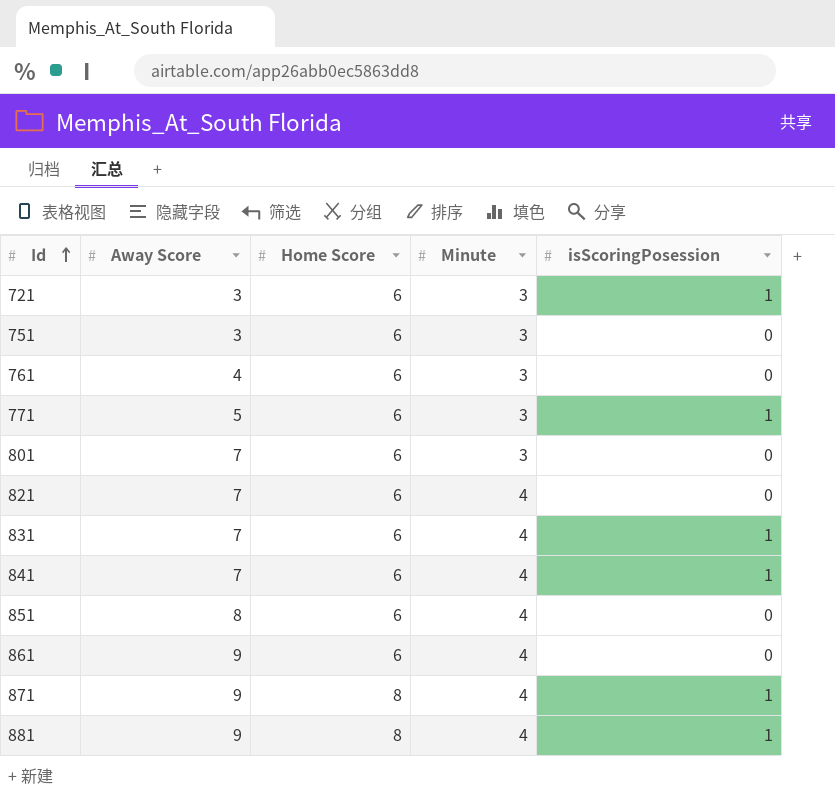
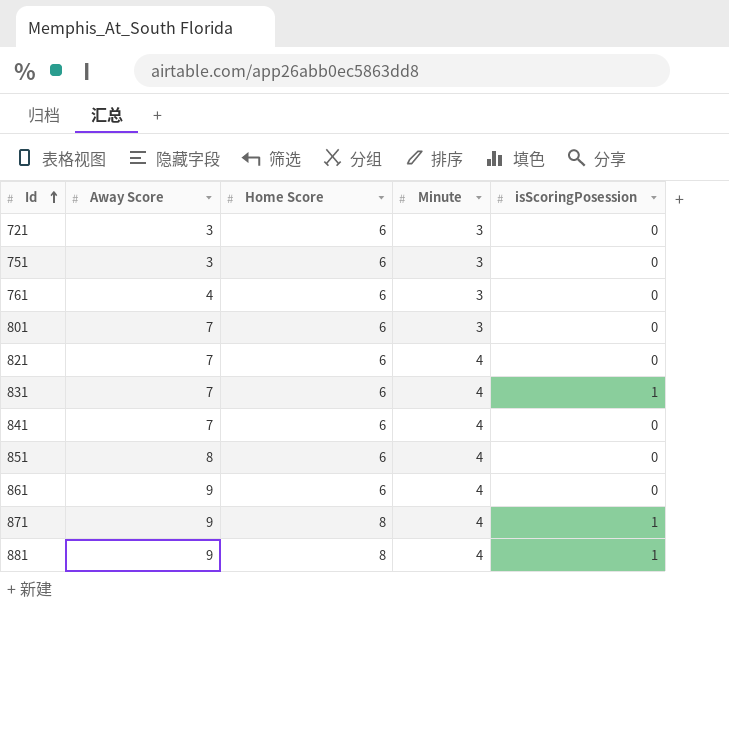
row 771: 5 | 6 | 3 | 1 -> none
721 | isScoringPosession: 1 -> 0
841 | isScoringPosession: 1 -> 0

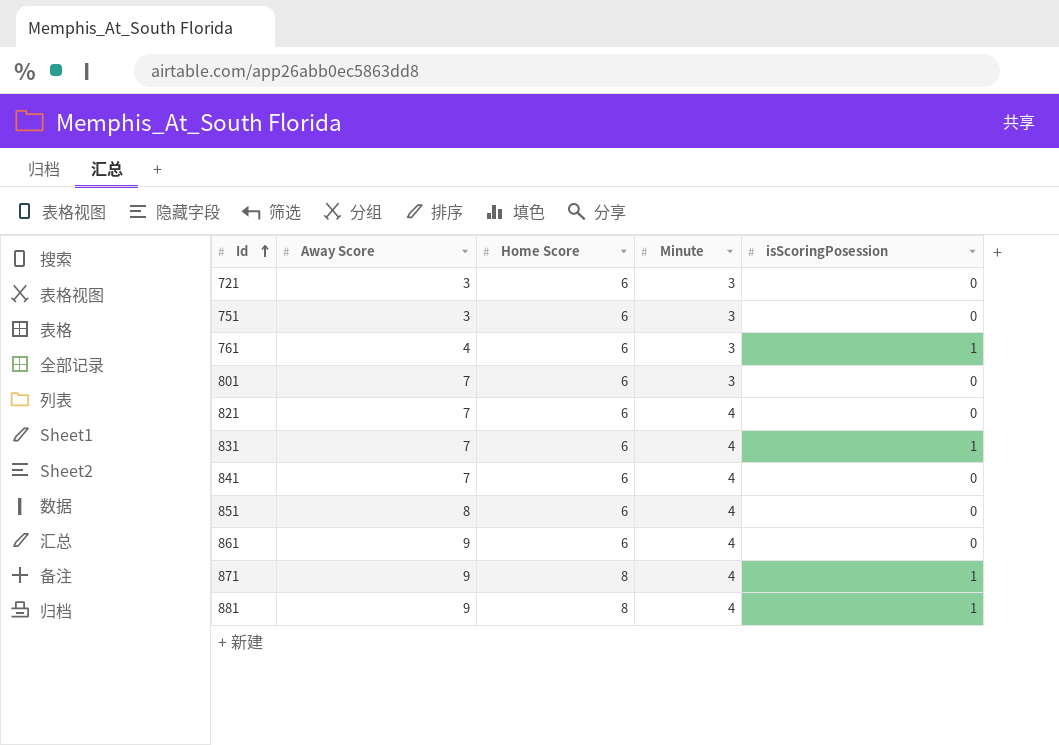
761 | isScoringPosession: 0 -> 1

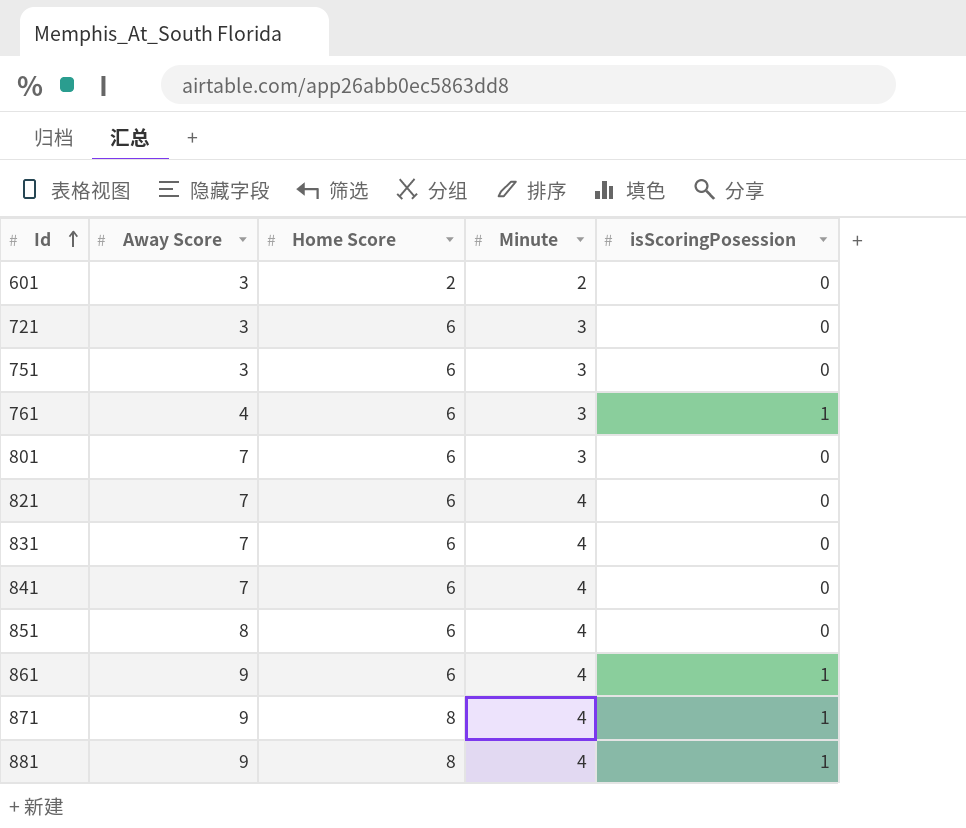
row 601: none -> 3 | 2 | 2 | 0
831 | isScoringPosession: 1 -> 0
861 | isScoringPosession: 0 -> 1

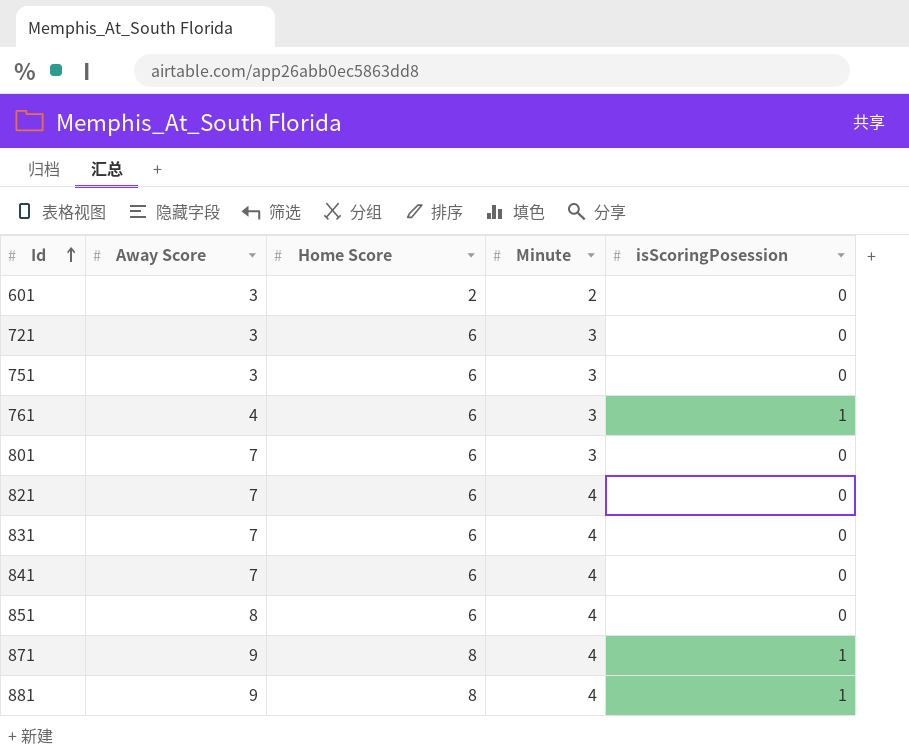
row 861: 9 | 6 | 4 | 1 -> none

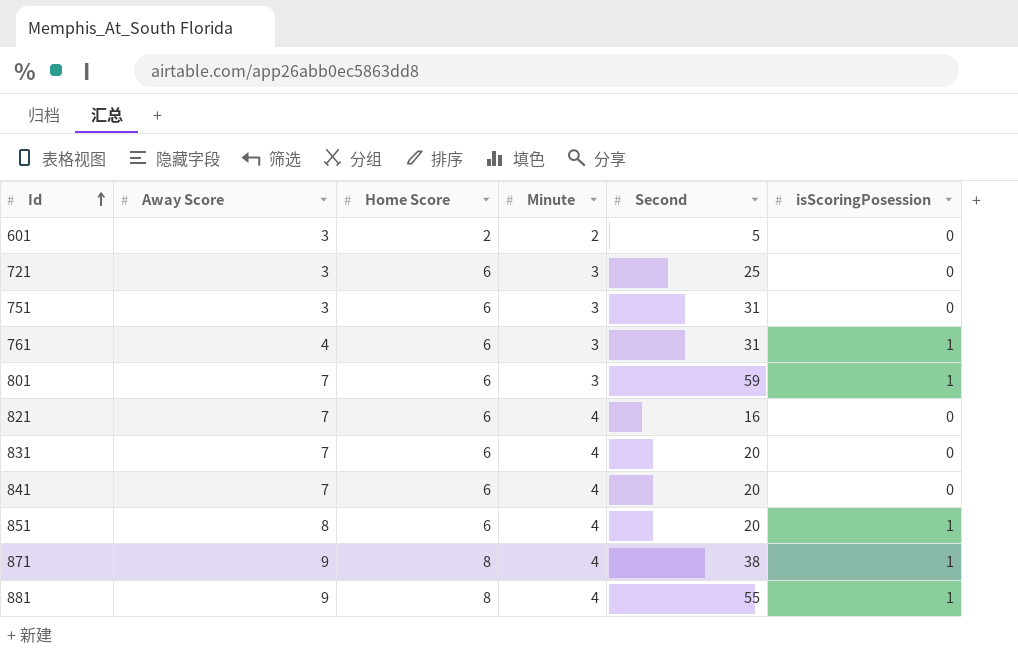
column Second | position: none -> 5
801 | isScoringPosession: 0 -> 1
851 | isScoringPosession: 0 -> 1

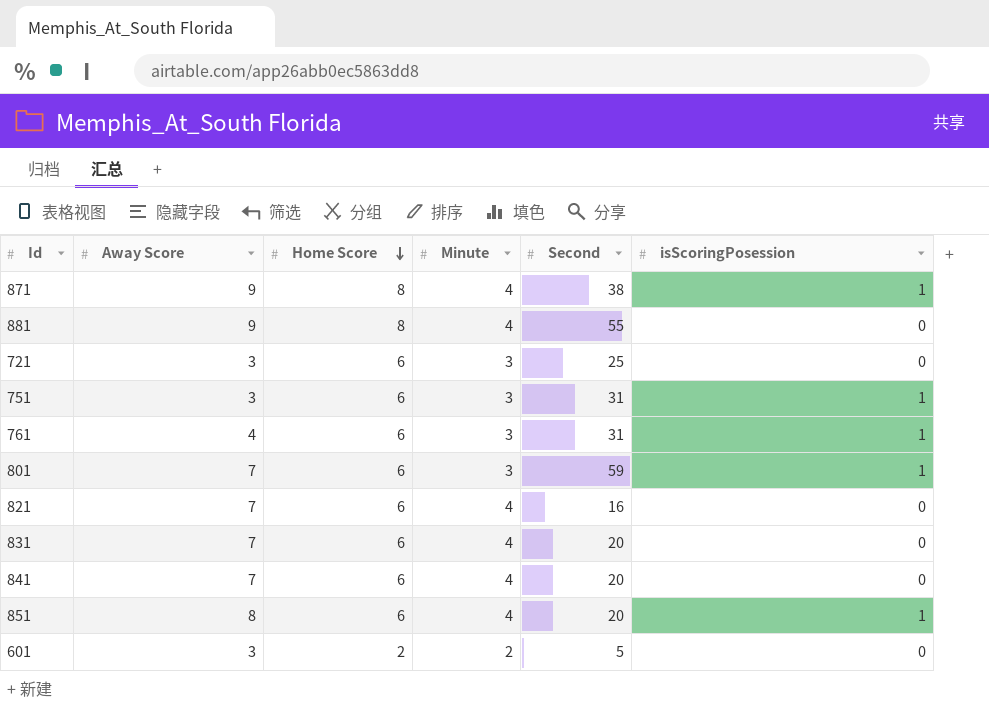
row order: Id ascending -> Home Score descending
881 | isScoringPosession: 1 -> 0
751 | isScoringPosession: 0 -> 1

